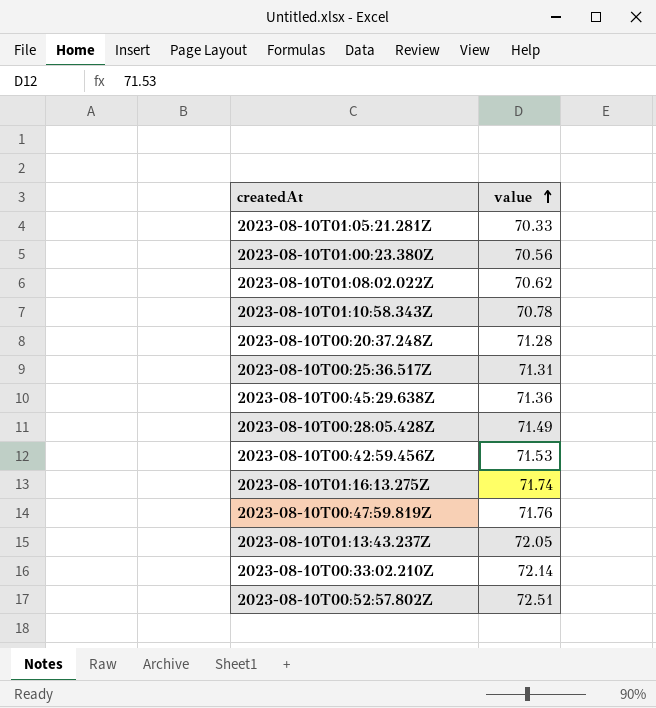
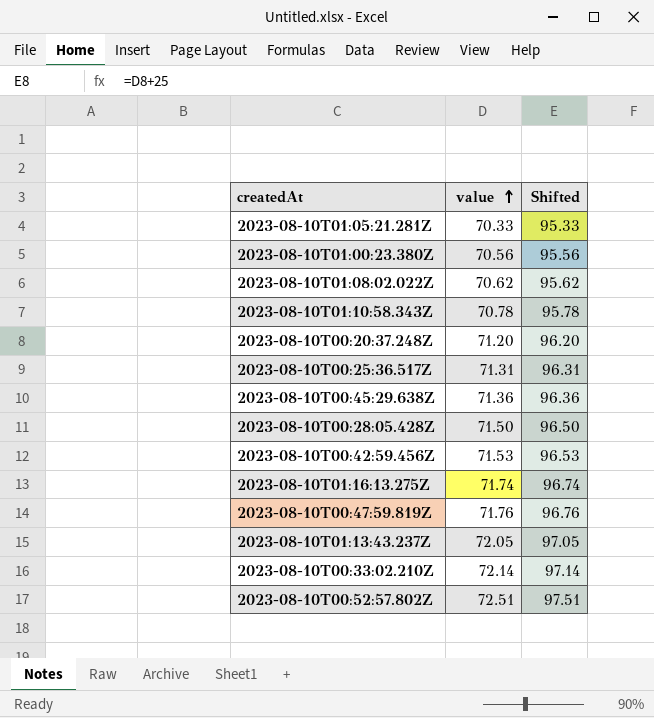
column Shifted | formula: none -> [value] + 25
2023-08-10T00:20:37.248Z | value: 71.28 -> 71.20
2023-08-10T00:28:05.428Z | value: 71.49 -> 71.50

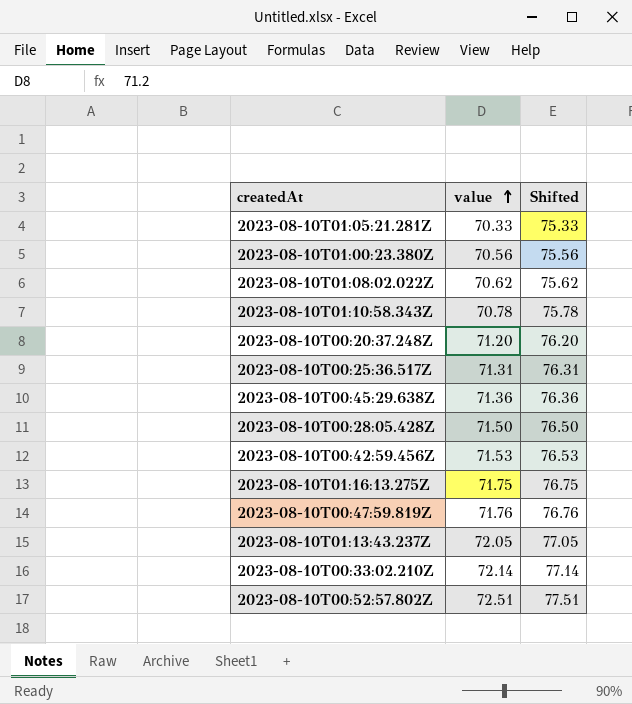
column Shifted | formula: [value] + 25 -> [value] + 5
2023-08-10T01:16:13.275Z | value: 71.74 -> 71.75

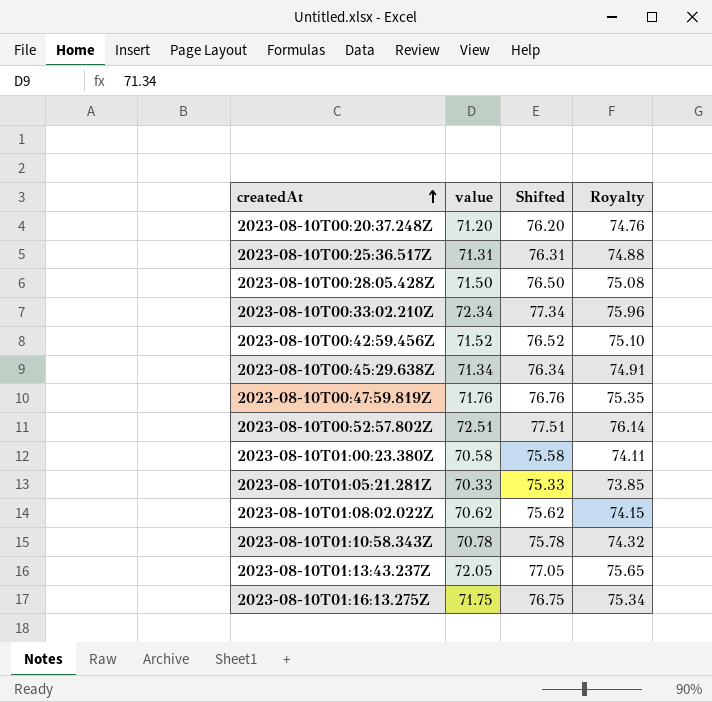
row order: value ascending -> createdAt ascending
column Royalty | formula: none -> [value] * 1.05
2023-08-10T00:33:02.210Z | value: 72.14 -> 72.34
2023-08-10T00:33:02.210Z | Shifted: 77.14 -> 77.34
2023-08-10T00:42:59.456Z | value: 71.53 -> 71.52
2023-08-10T00:42:59.456Z | Shifted: 76.53 -> 76.52
2023-08-10T00:45:29.638Z | value: 71.36 -> 71.34
2023-08-10T00:45:29.638Z | Shifted: 76.36 -> 76.34
2023-08-10T01:00:23.380Z | value: 70.56 -> 70.58
2023-08-10T01:00:23.380Z | Shifted: 75.56 -> 75.58

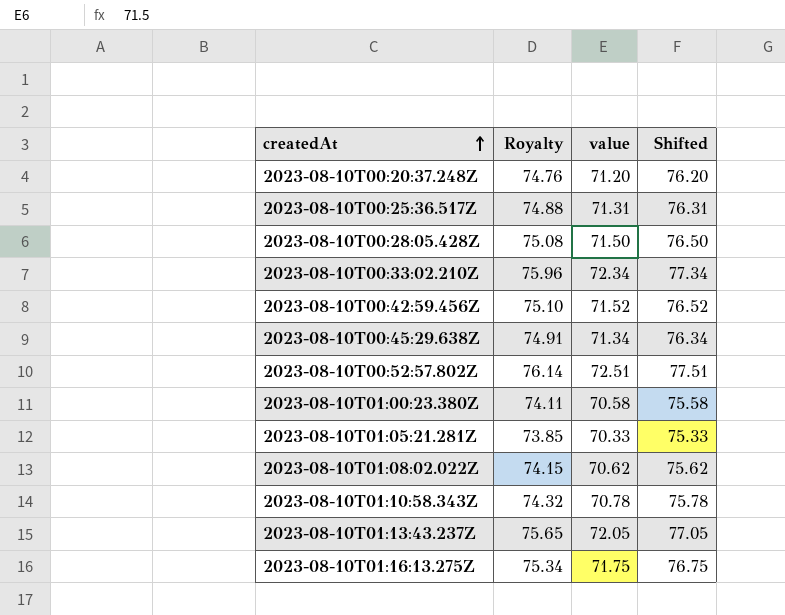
column Royalty | position: 4 -> 2
row 2023-08-10T00:47:59.819Z: 71.76 | 76.76 | 75.35 -> none

